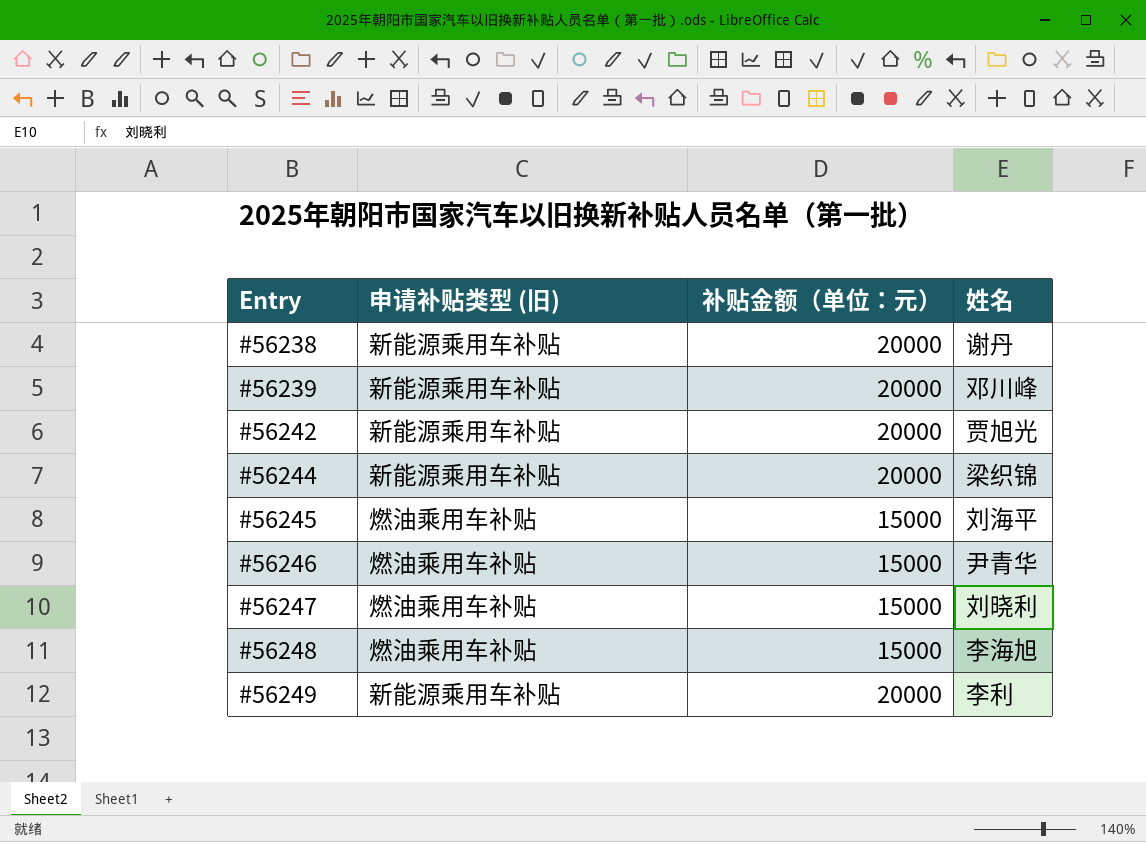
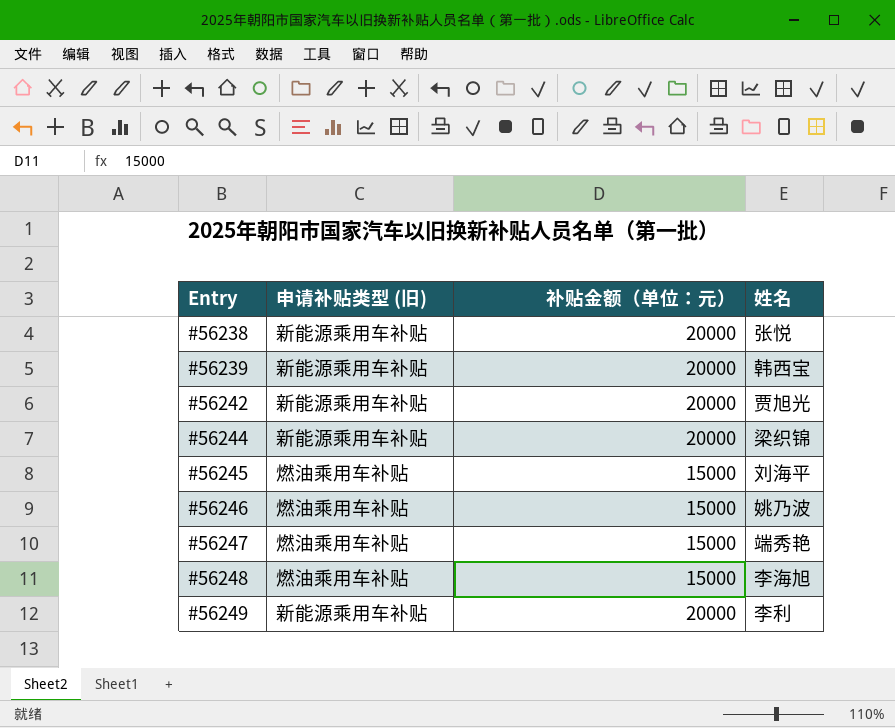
#56238 | 姓名: 谢丹 -> 张悦
#56239 | 姓名: 邓川峰 -> 韩西宝
#56246 | 姓名: 尹青华 -> 姚乃波
#56247 | 姓名: 刘晓利 -> 端秀艳

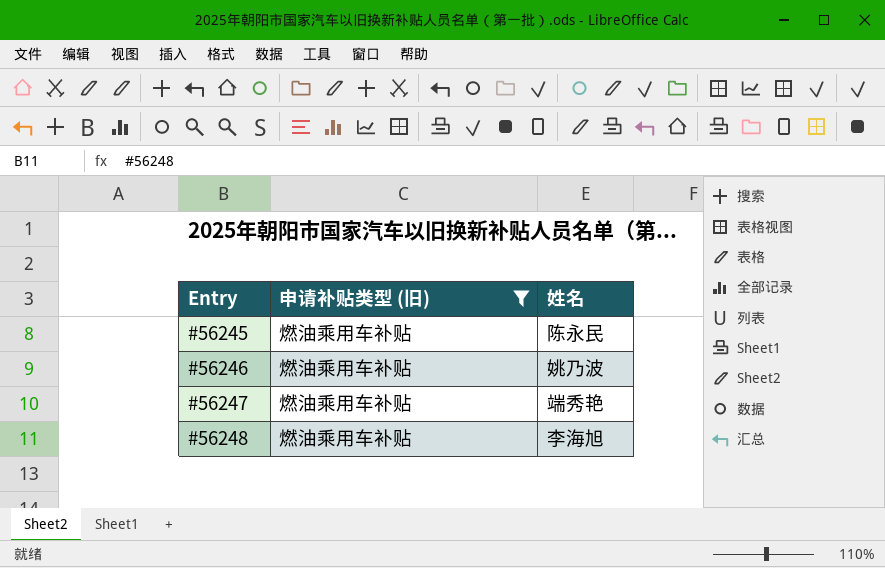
filter: none -> 申请补贴类型 (旧) = 燃油乘用车补贴
column 补贴金额（单位：元） | position: 3 -> none
#56245 | 姓名: 刘海平 -> 陈永民

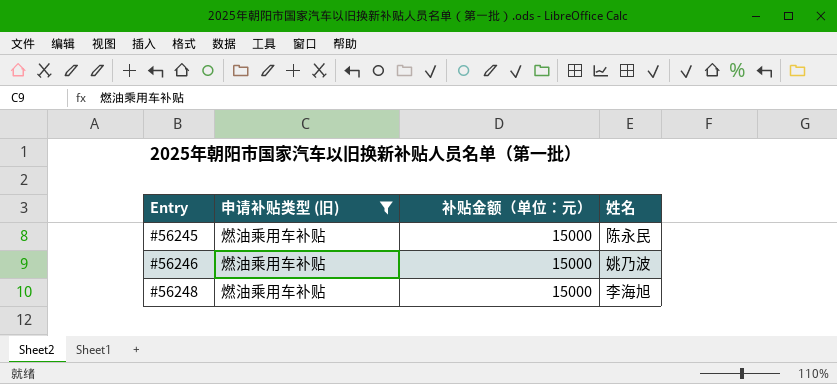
column 补贴金额（单位：元） | position: none -> 3
row #56247: 燃油乘用车补贴 | 端秀艳 -> none

